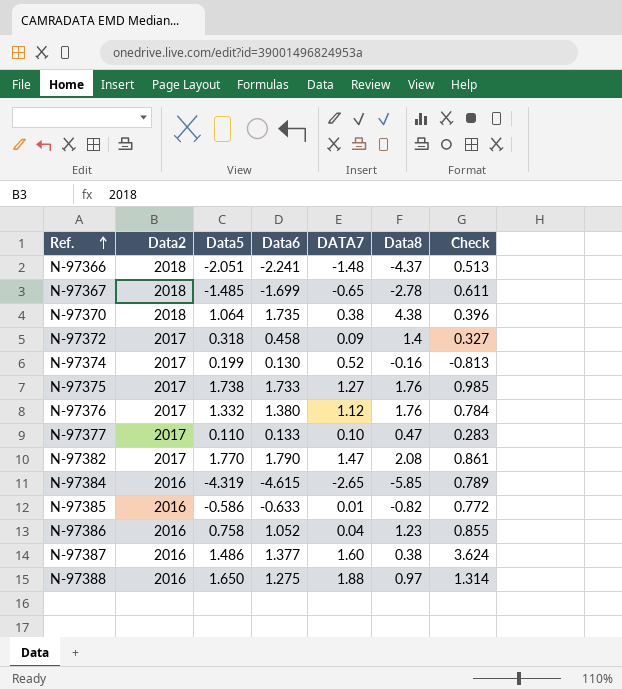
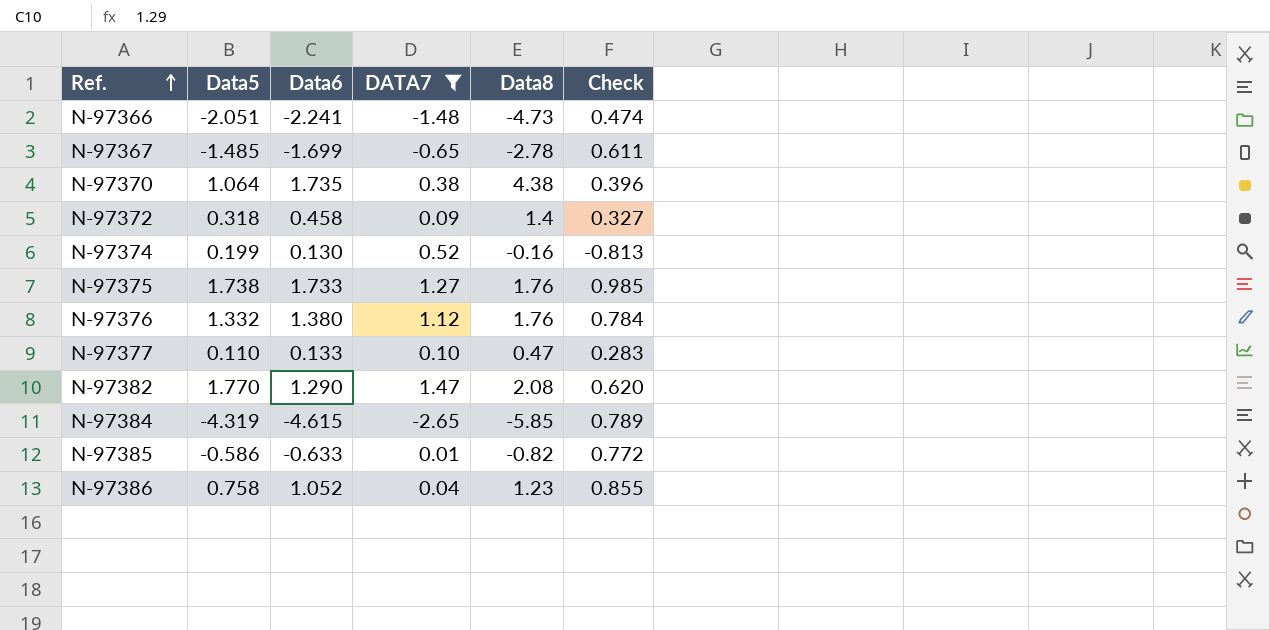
filter: none -> DATA7 <= 1.47
column Data2 | position: 2 -> none
N-97366 | Data8: -4.37 -> -4.73
N-97366 | Check: 0.513 -> 0.474
N-97382 | Data6: 1.790 -> 1.290
N-97382 | Check: 0.861 -> 0.620

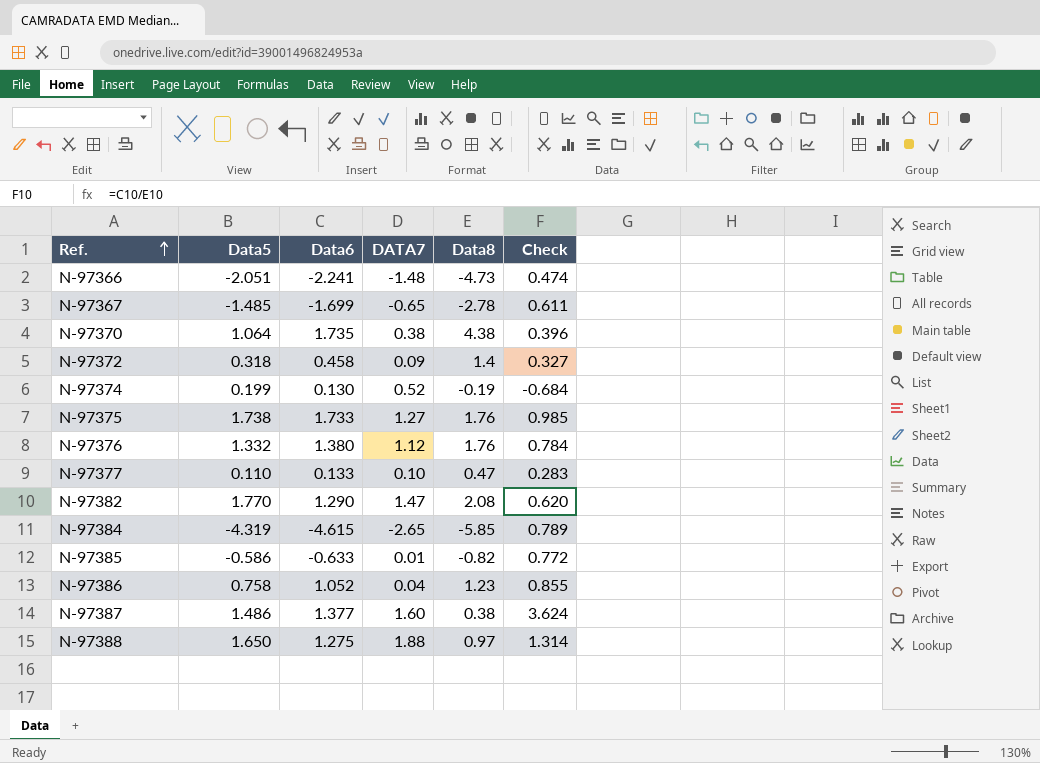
filter: DATA7 <= 1.47 -> none
N-97374 | Data8: -0.16 -> -0.19
N-97374 | Check: -0.813 -> -0.684

